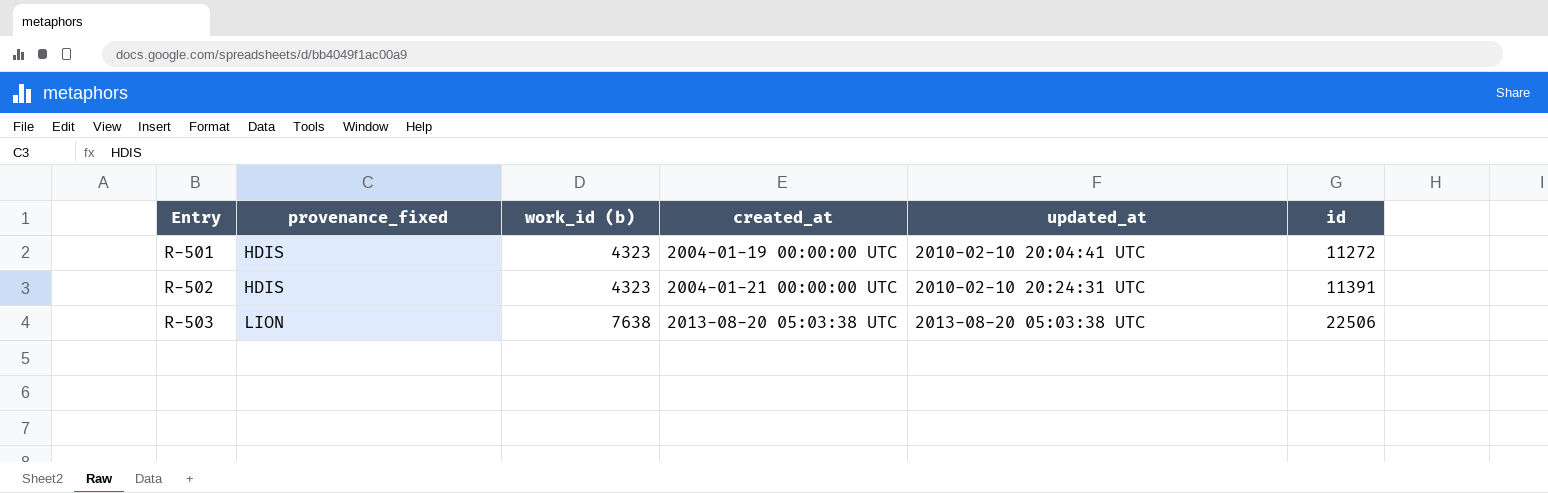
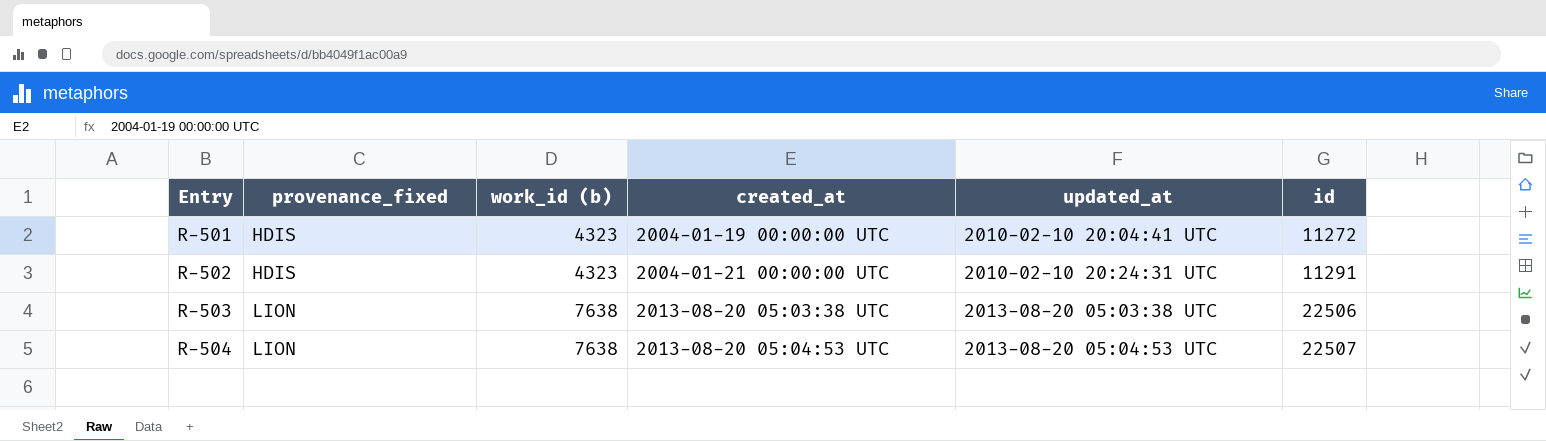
R-502 | id: 11391 -> 11291
row R-504: none -> LION | 7638 | 2013-08-20 05:04:53 UTC | 2013-08-20 05:04:53 UTC | 22507

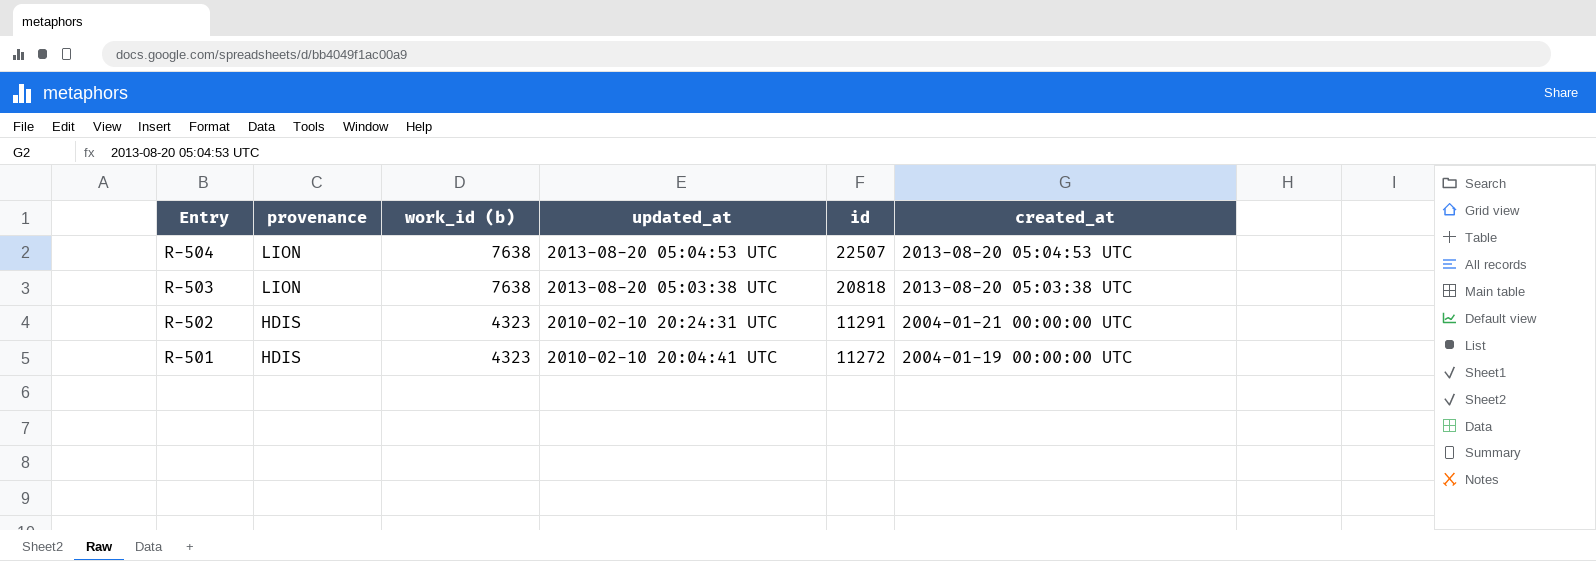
row order: Entry ascending -> Entry descending
column name: provenance_fixed -> provenance
column created_at | position: 4 -> 6
R-503 | id: 22506 -> 20818

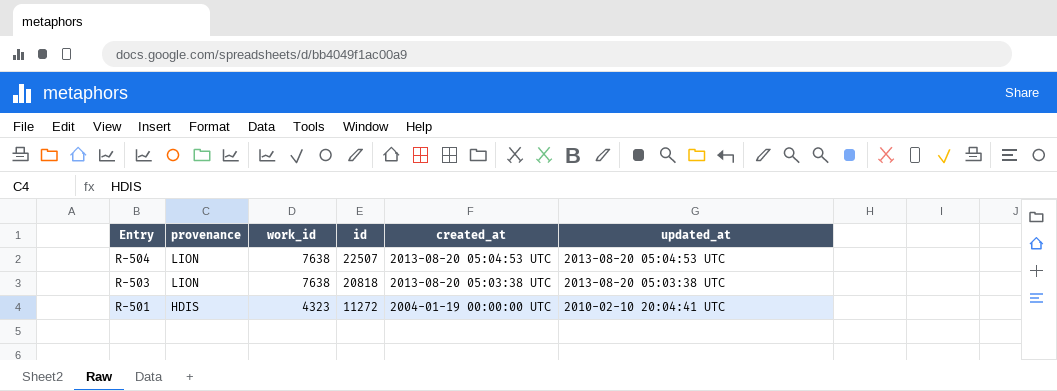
column name: work_id (b) -> work_id
column updated_at | position: 4 -> 6
row R-502: HDIS | 4323 | 2010-02-10 20:24:31 UTC | 11291 | 2004-01-21 00:00:00 UTC -> none

